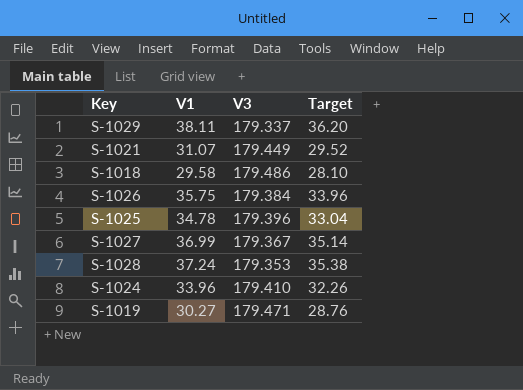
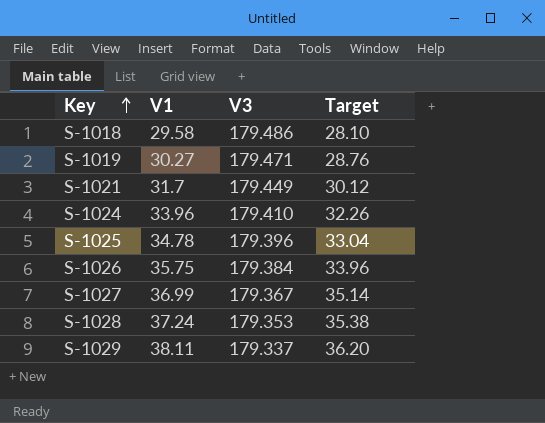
row order: none -> Key ascending
S-1021 | V1: 31.07 -> 31.7
S-1021 | Target: 29.52 -> 30.12

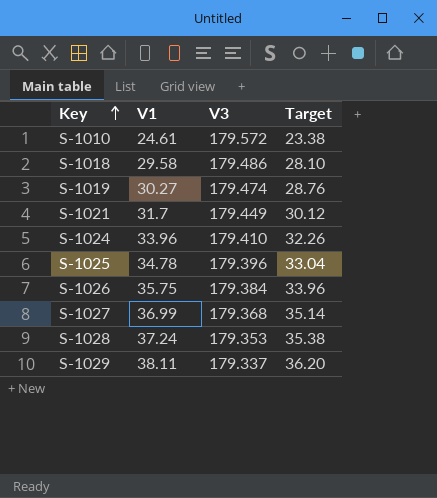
row S-1010: none -> 24.61 | 179.572 | 23.38
S-1019 | V3: 179.471 -> 179.474
S-1027 | V3: 179.367 -> 179.368

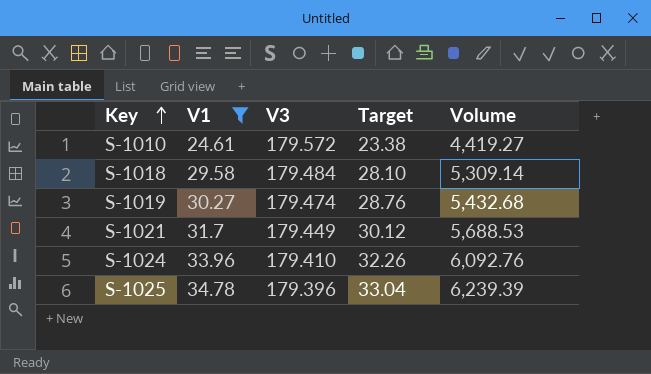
filter: none -> V1 <= 34.78
column Volume | formula: none -> [V1] * [V3]
S-1018 | V3: 179.486 -> 179.484

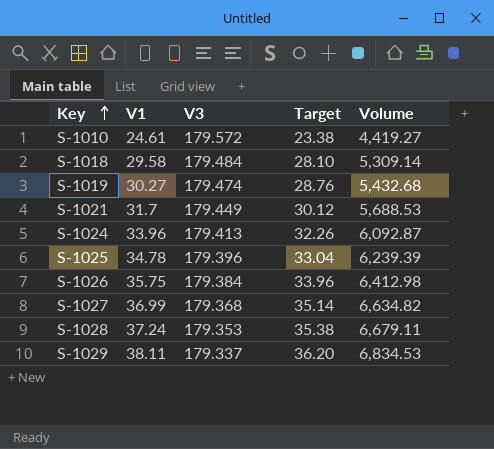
filter: V1 <= 34.78 -> none
S-1024 | V3: 179.410 -> 179.413
S-1024 | Volume: 6,092.76 -> 6,092.87

